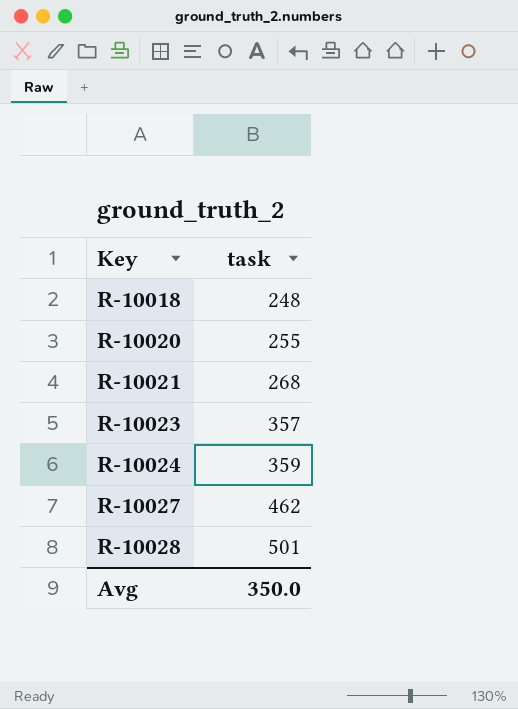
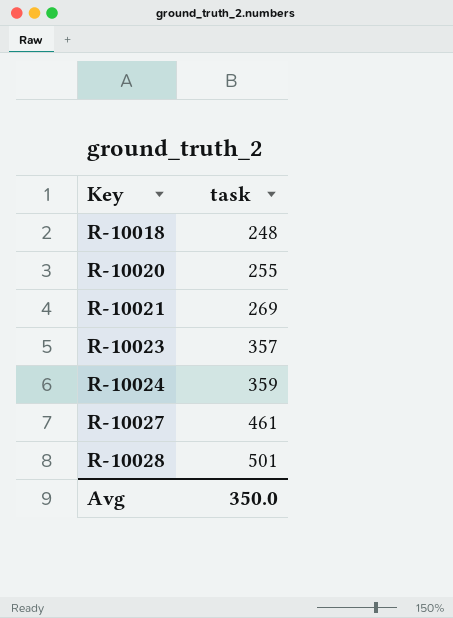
R-10021 | task: 268 -> 269
R-10027 | task: 462 -> 461

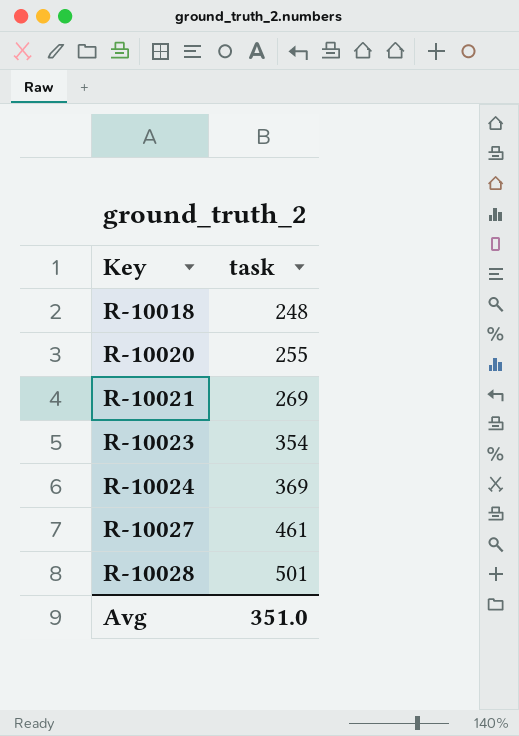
R-10023 | task: 357 -> 354
R-10024 | task: 359 -> 369
Avg | task: 350.0 -> 351.0

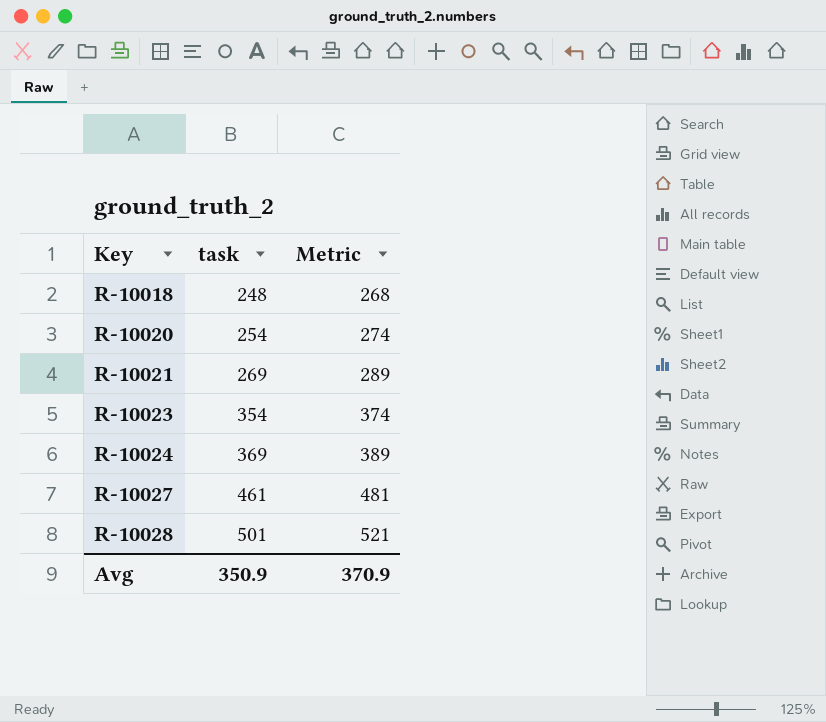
column Metric | formula: none -> [task] + 20
R-10020 | task: 255 -> 254
Avg | task: 351.0 -> 350.9

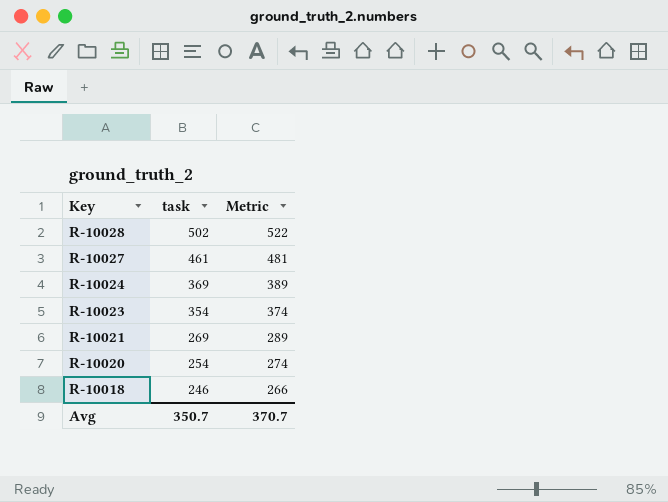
row order: Key ascending -> Key descending
R-10028 | task: 501 -> 502
R-10028 | Metric: 521 -> 522
R-10018 | task: 248 -> 246
R-10018 | Metric: 268 -> 266
Avg | task: 350.9 -> 350.7
Avg | Metric: 370.9 -> 370.7

